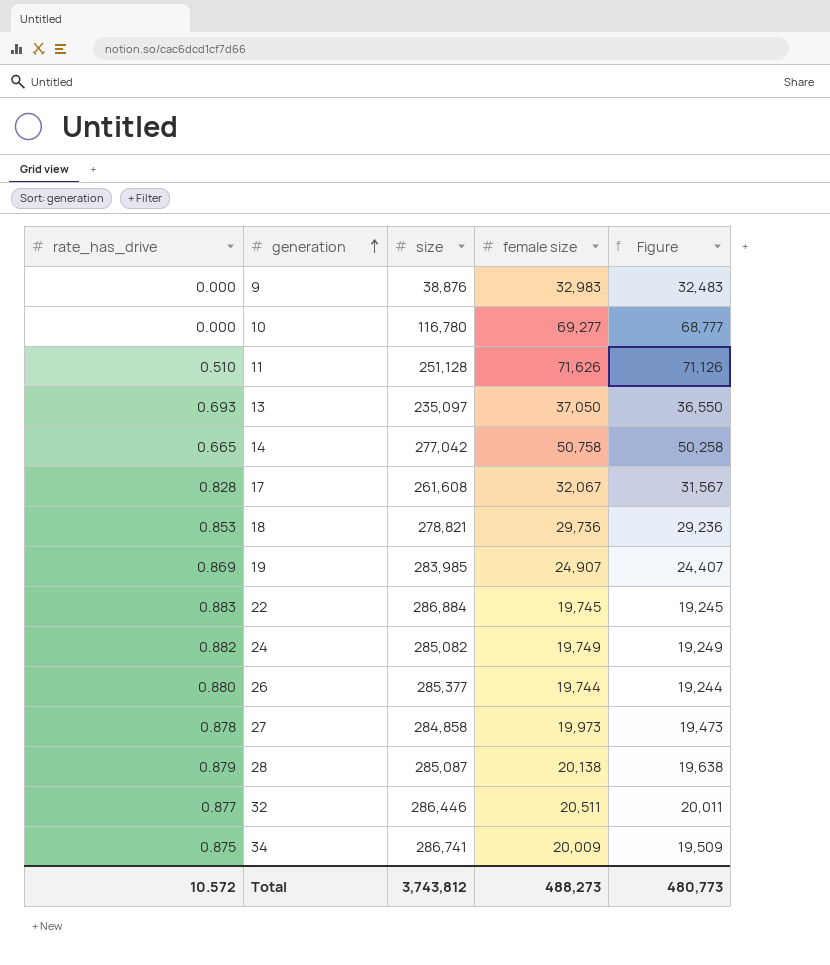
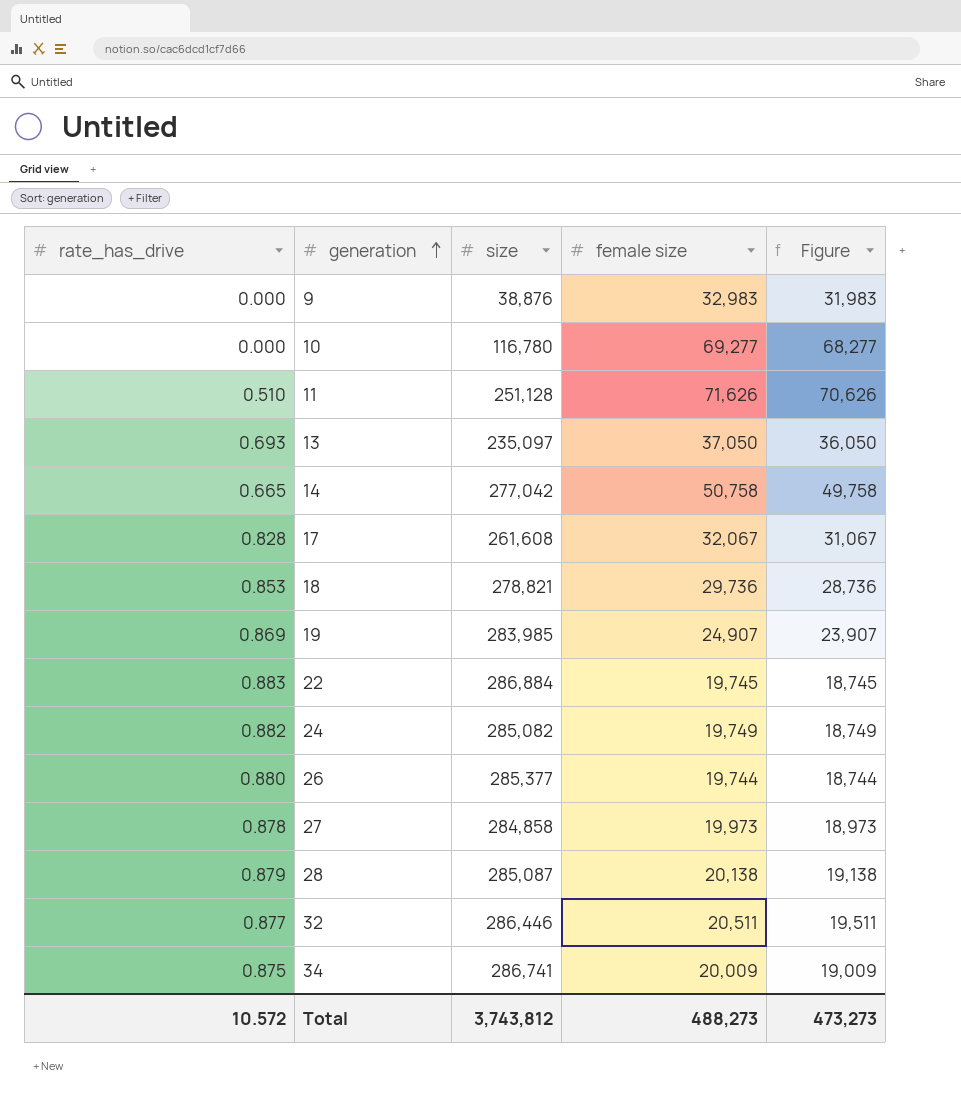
column Figure | formula: [female size] - 500 -> [female size] - 1000
Total | Figure: 480,773 -> 473,273

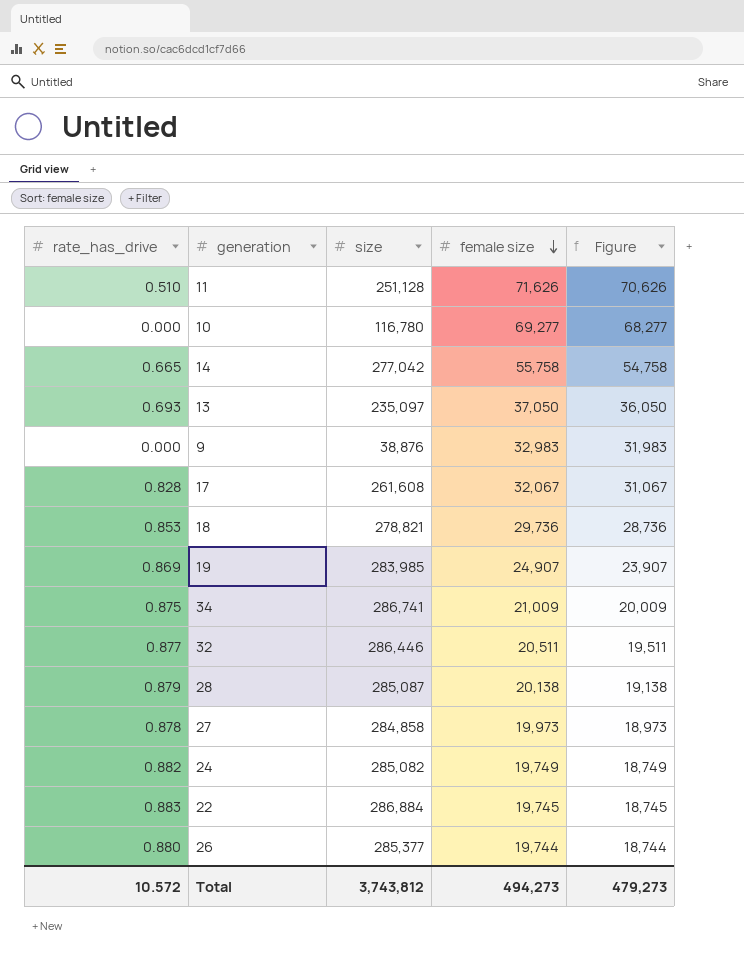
row order: generation ascending -> female size descending
14 | female size: 50,758 -> 55,758
14 | Figure: 49,758 -> 54,758
34 | female size: 20,009 -> 21,009
34 | Figure: 19,009 -> 20,009
Total | female size: 488,273 -> 494,273
Total | Figure: 473,273 -> 479,273

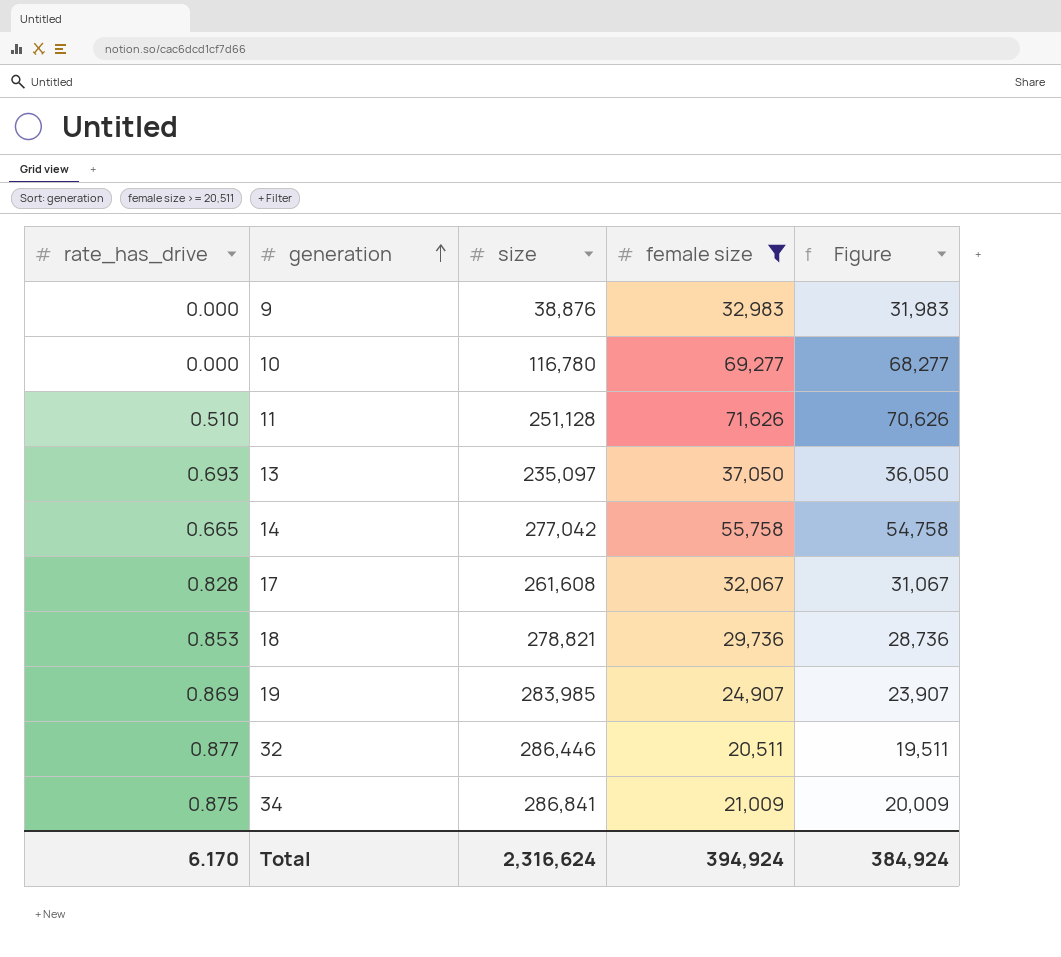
filter: none -> female size >= 20,511
row order: female size descending -> generation ascending
34 | size: 286,741 -> 286,841
Total | rate_has_drive: 10.572 -> 6.170
Total | size: 3,743,812 -> 2,316,624
Total | female size: 494,273 -> 394,924
Total | Figure: 479,273 -> 384,924

